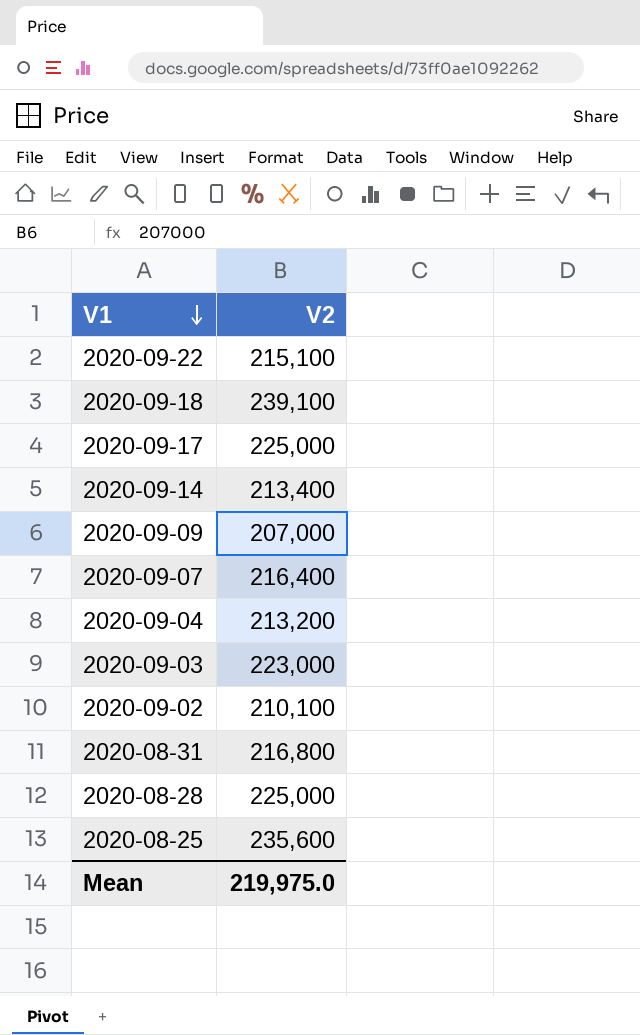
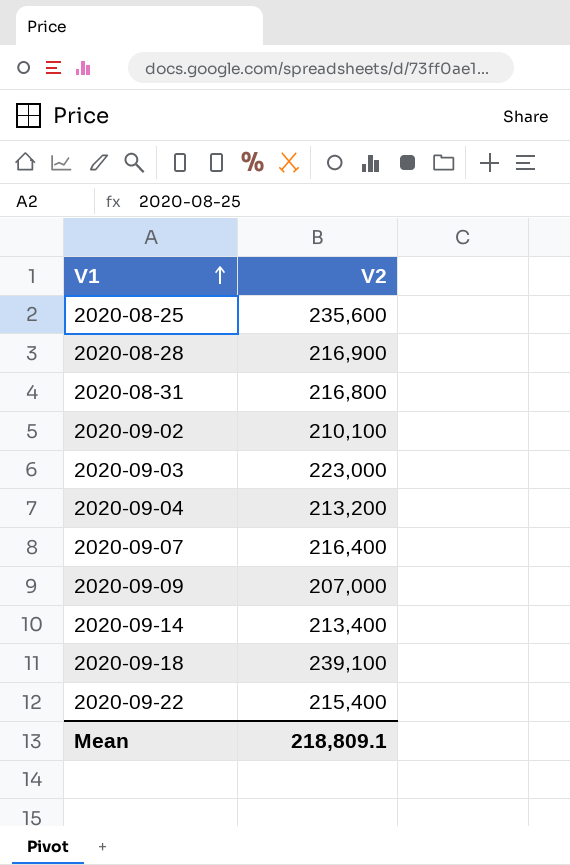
row order: V1 descending -> V1 ascending
row 2020-09-17: 225,000 -> none
2020-08-28 | V2: 225,000 -> 216,900
2020-09-22 | V2: 215,100 -> 215,400
Mean | V2: 219,975.0 -> 218,809.1

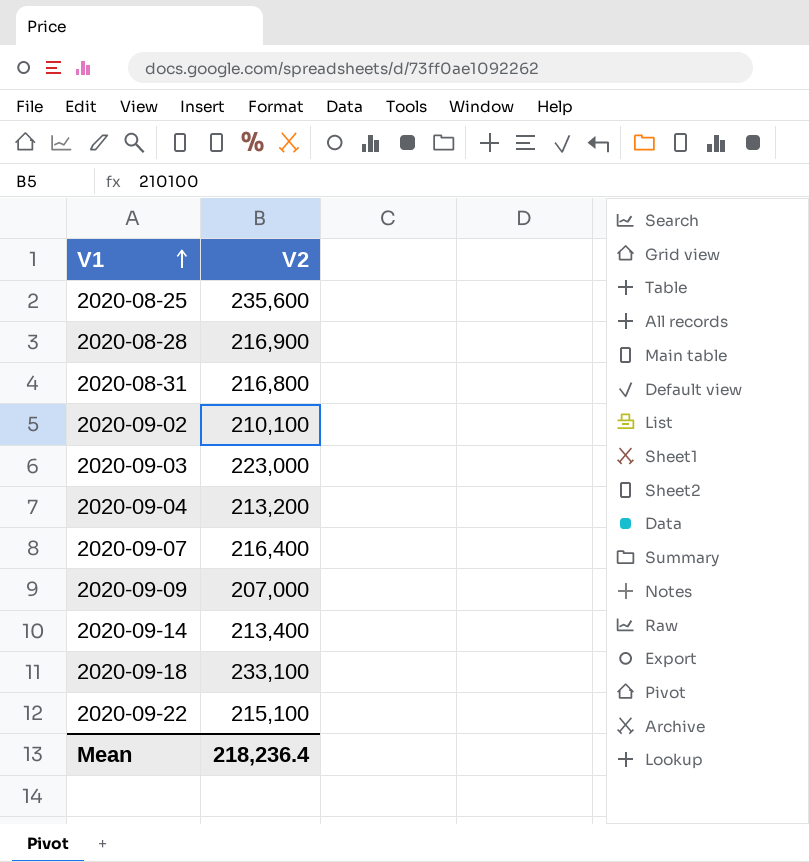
2020-09-18 | V2: 239,100 -> 233,100
2020-09-22 | V2: 215,400 -> 215,100
Mean | V2: 218,809.1 -> 218,236.4

